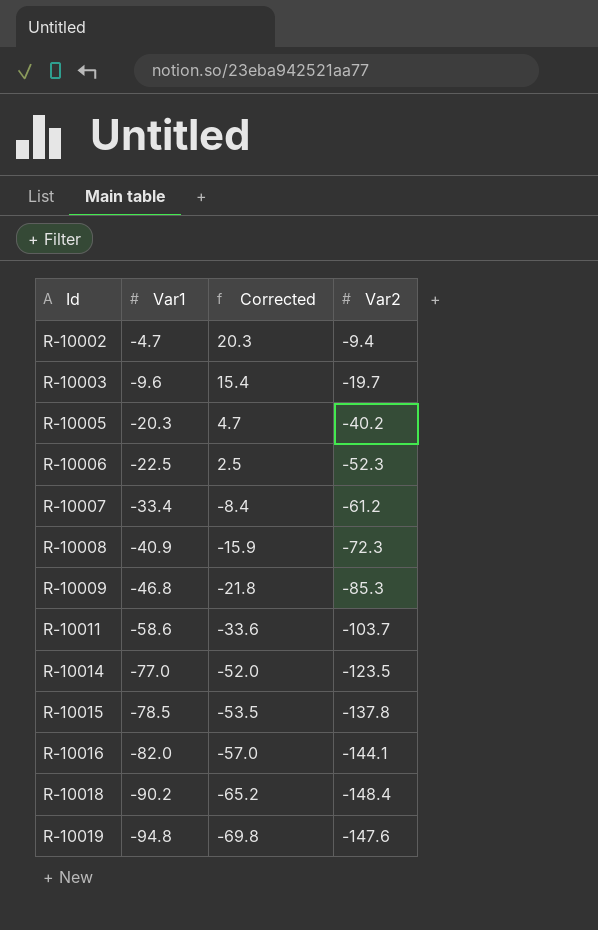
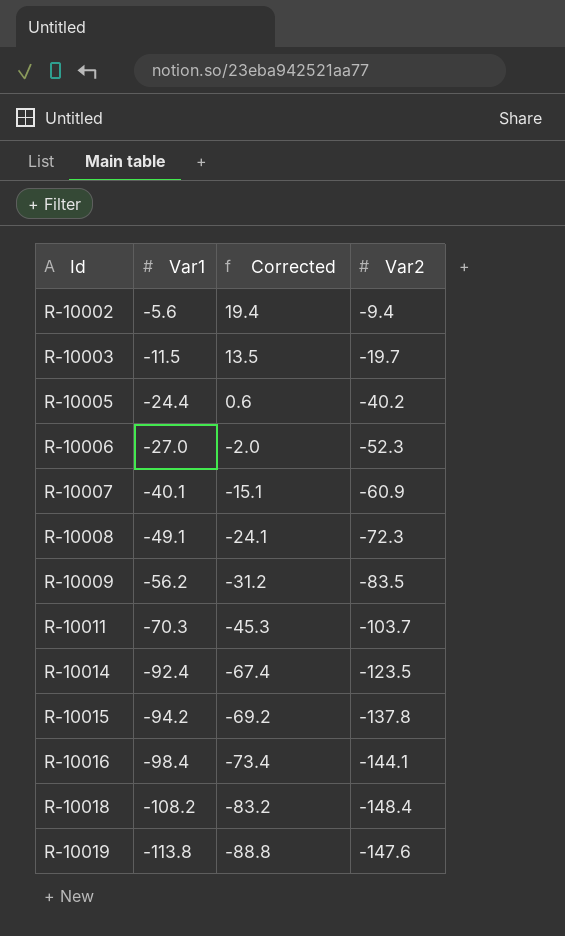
R-10002 | Var1: -4.7 -> -5.6
R-10002 | Corrected: 20.3 -> 19.4
R-10003 | Var1: -9.6 -> -11.5
R-10003 | Corrected: 15.4 -> 13.5
R-10005 | Var1: -20.3 -> -24.4
R-10005 | Corrected: 4.7 -> 0.6
R-10006 | Var1: -22.5 -> -27.0
R-10006 | Corrected: 2.5 -> -2.0
R-10007 | Var1: -33.4 -> -40.1
R-10007 | Corrected: -8.4 -> -15.1
R-10007 | Var2: -61.2 -> -60.9
R-10008 | Var1: -40.9 -> -49.1
R-10008 | Corrected: -15.9 -> -24.1
R-10009 | Var1: -46.8 -> -56.2
R-10009 | Corrected: -21.8 -> -31.2
R-10009 | Var2: -85.3 -> -83.5
R-10011 | Var1: -58.6 -> -70.3
R-10011 | Corrected: -33.6 -> -45.3
R-10014 | Var1: -77.0 -> -92.4
R-10014 | Corrected: -52.0 -> -67.4
R-10015 | Var1: -78.5 -> -94.2
R-10015 | Corrected: -53.5 -> -69.2
R-10016 | Var1: -82.0 -> -98.4
R-10016 | Corrected: -57.0 -> -73.4
R-10018 | Var1: -90.2 -> -108.2
R-10018 | Corrected: -65.2 -> -83.2
R-10019 | Var1: -94.8 -> -113.8
R-10019 | Corrected: -69.8 -> -88.8

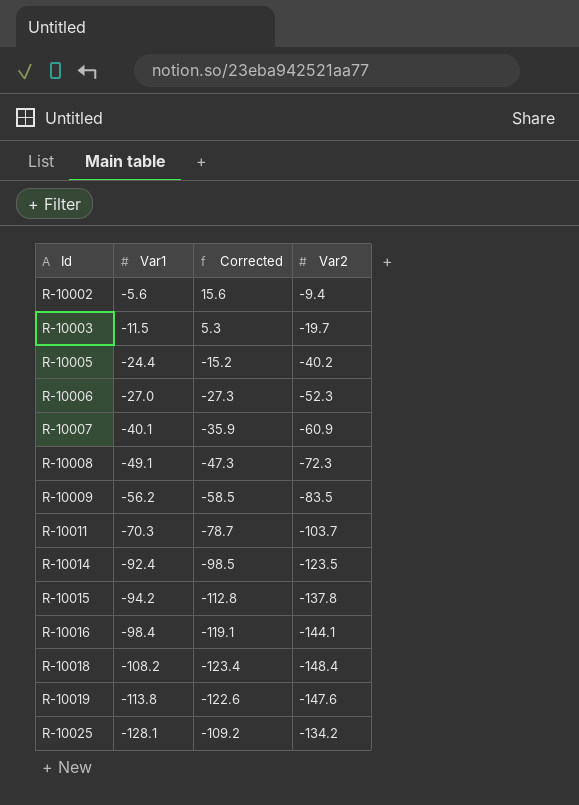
column Corrected | formula: [Var1] + 25 -> [Var2] + 25
row R-10025: none -> -128.1 | -109.2 | -134.2

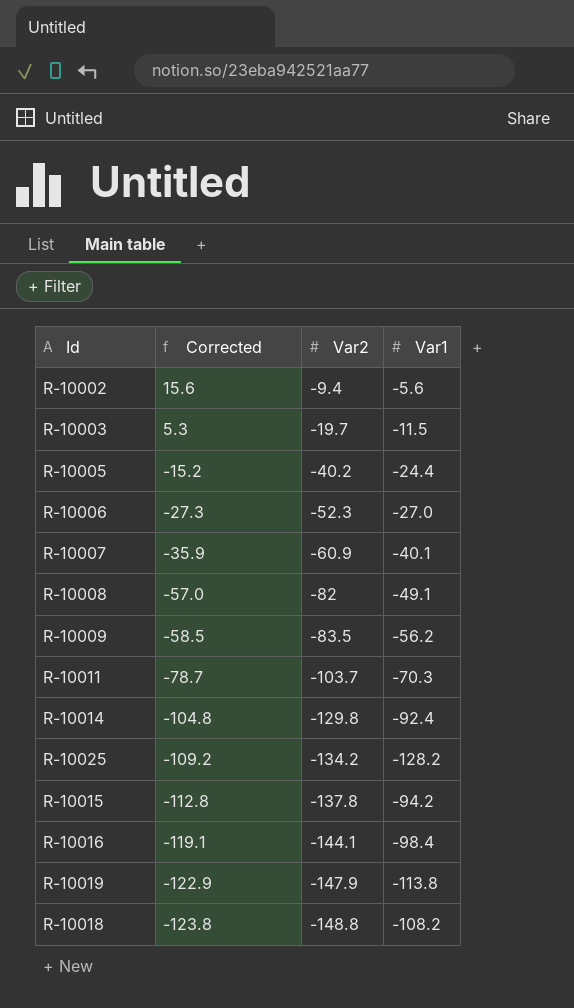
row order: Id ascending -> Corrected descending
column Var1 | position: 2 -> 4
R-10008 | Corrected: -47.3 -> -57.0
R-10008 | Var2: -72.3 -> -82
R-10014 | Corrected: -98.5 -> -104.8
R-10014 | Var2: -123.5 -> -129.8
R-10025 | Var1: -128.1 -> -128.2
R-10019 | Corrected: -122.6 -> -122.9
R-10019 | Var2: -147.6 -> -147.9
R-10018 | Corrected: -123.4 -> -123.8
R-10018 | Var2: -148.4 -> -148.8

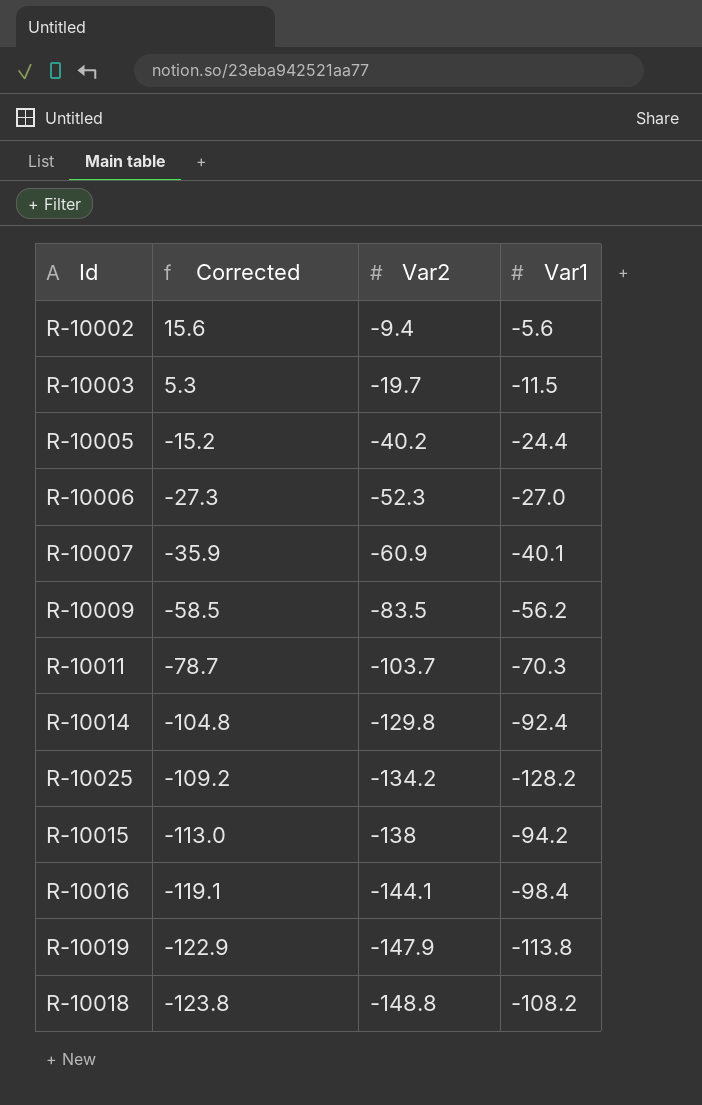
row R-10008: -57.0 | -82 | -49.1 -> none
R-10015 | Corrected: -112.8 -> -113.0
R-10015 | Var2: -137.8 -> -138

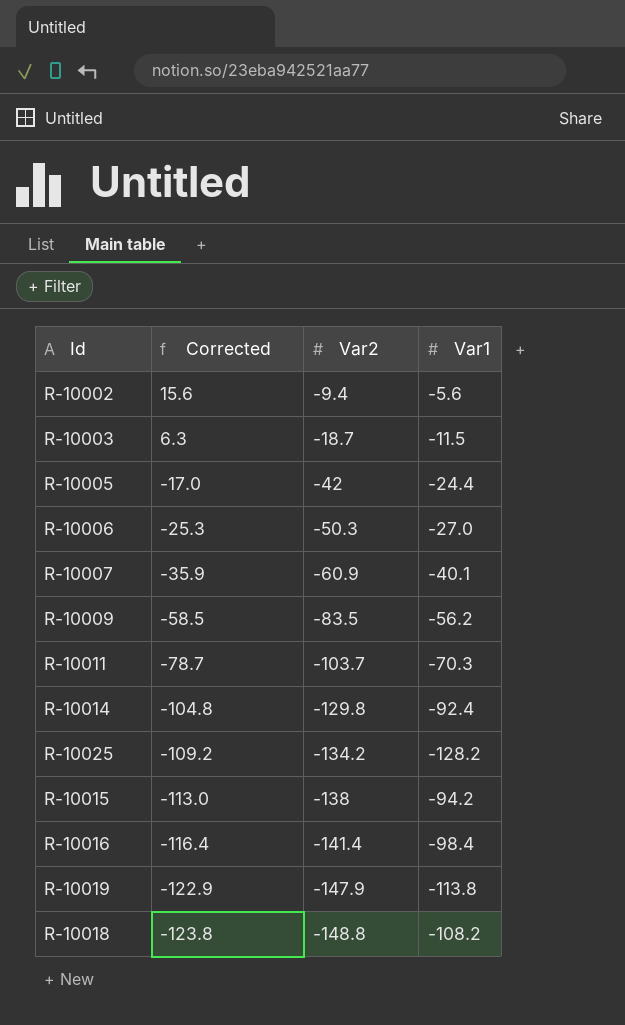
R-10003 | Corrected: 5.3 -> 6.3
R-10003 | Var2: -19.7 -> -18.7
R-10005 | Corrected: -15.2 -> -17.0
R-10005 | Var2: -40.2 -> -42
R-10006 | Corrected: -27.3 -> -25.3
R-10006 | Var2: -52.3 -> -50.3
R-10016 | Corrected: -119.1 -> -116.4
R-10016 | Var2: -144.1 -> -141.4

